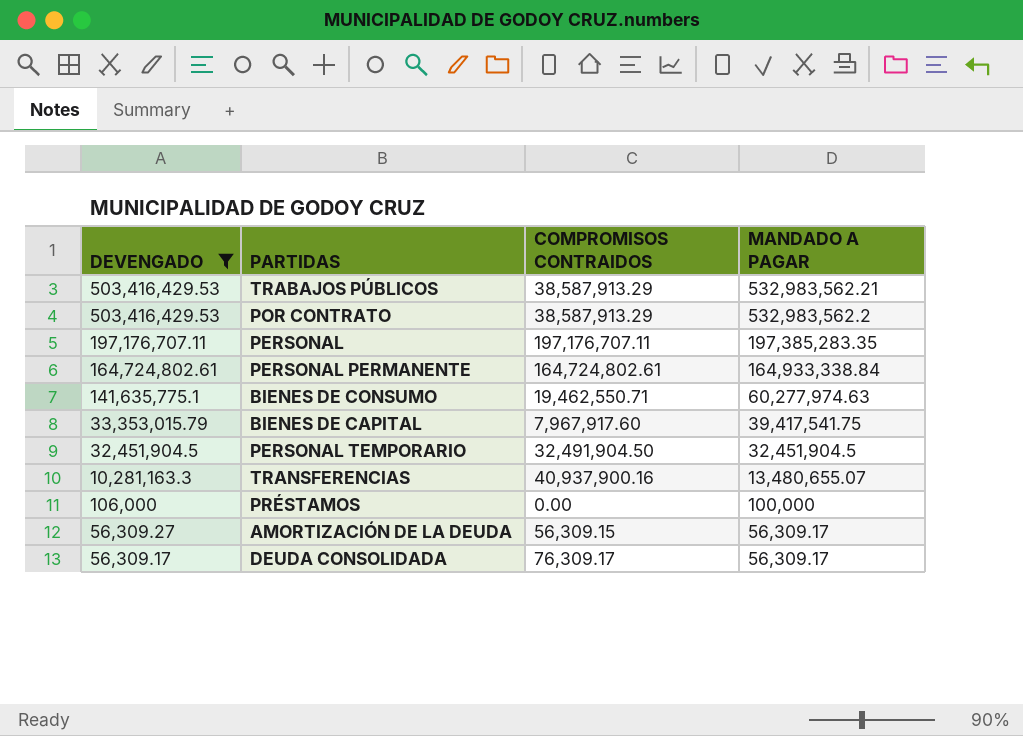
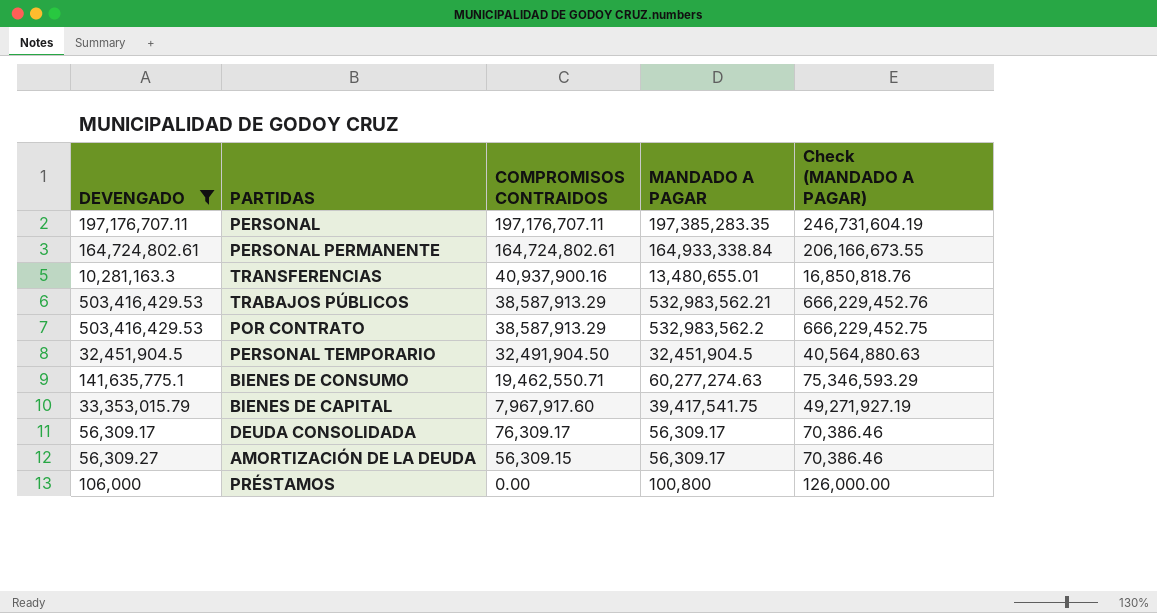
row order: DEVENGADO descending -> COMPROMISOS CONTRAIDOS descending
column Check (MANDADO A PAGAR) | formula: none -> [MANDADO A PAGAR] * 1.25
TRANSFERENCIAS | MANDADO A PAGAR: 13,480,655.07 -> 13,480,655.01
BIENES DE CONSUMO | MANDADO A PAGAR: 60,277,974.63 -> 60,277,274.63
PRÉSTAMOS | MANDADO A PAGAR: 100,000 -> 100,800

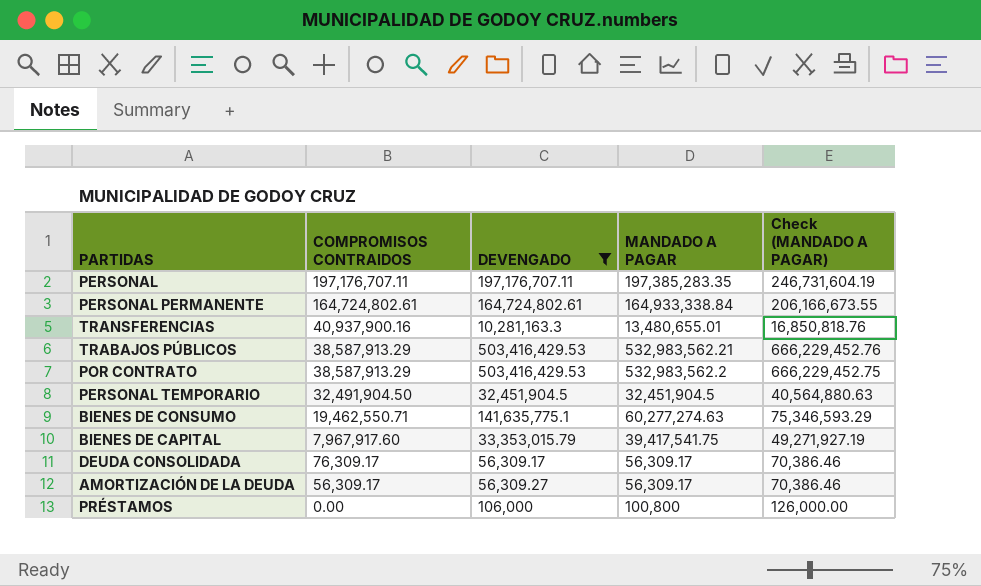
column DEVENGADO | position: 1 -> 3
AMORTIZACIÓN DE LA DEUDA | COMPROMISOS CONTRAIDOS: 56,309.15 -> 56,309.17

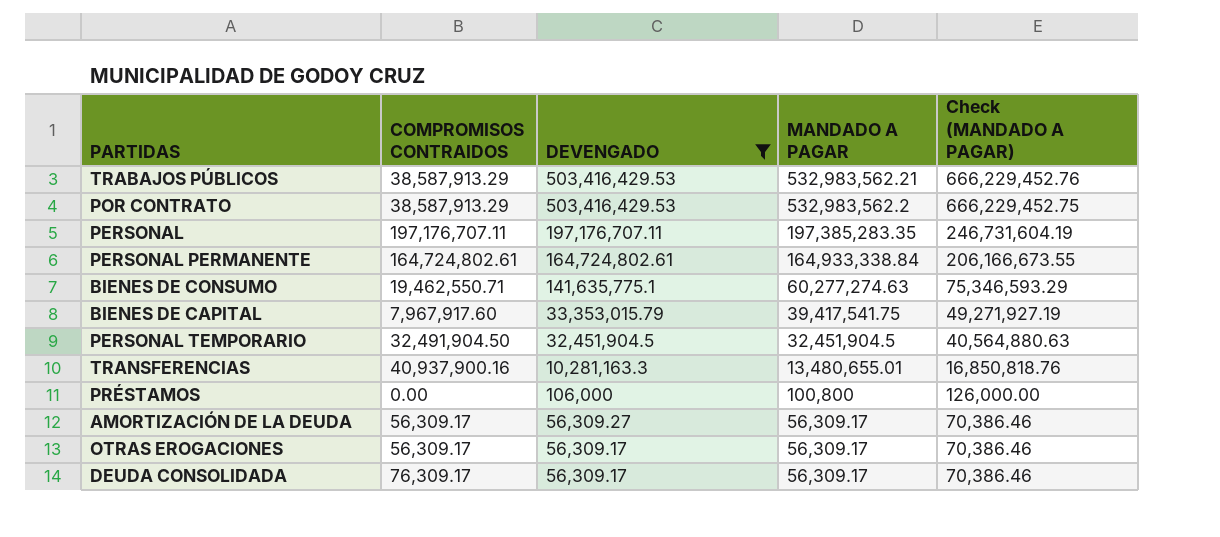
row order: COMPROMISOS CONTRAIDOS descending -> DEVENGADO descending
row OTRAS EROGACIONES: none -> 56,309.17 | 56,309.17 | 56,309.17 | 70,386.46

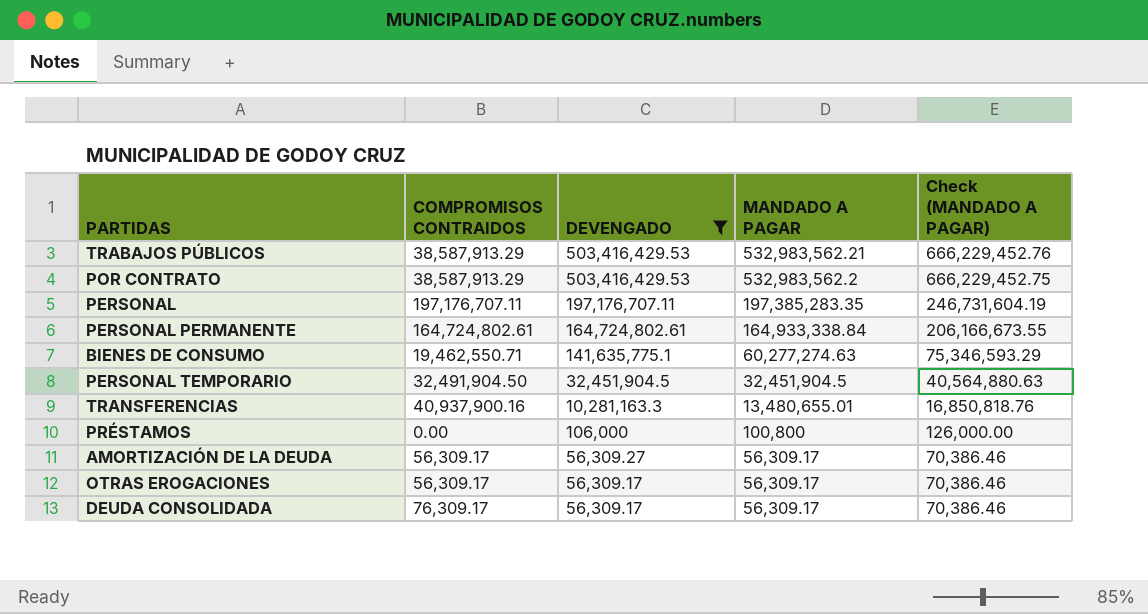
row BIENES DE CAPITAL: 7,967,917.60 | 33,353,015.79 | 39,417,541.75 | 49,271,927.19 -> none

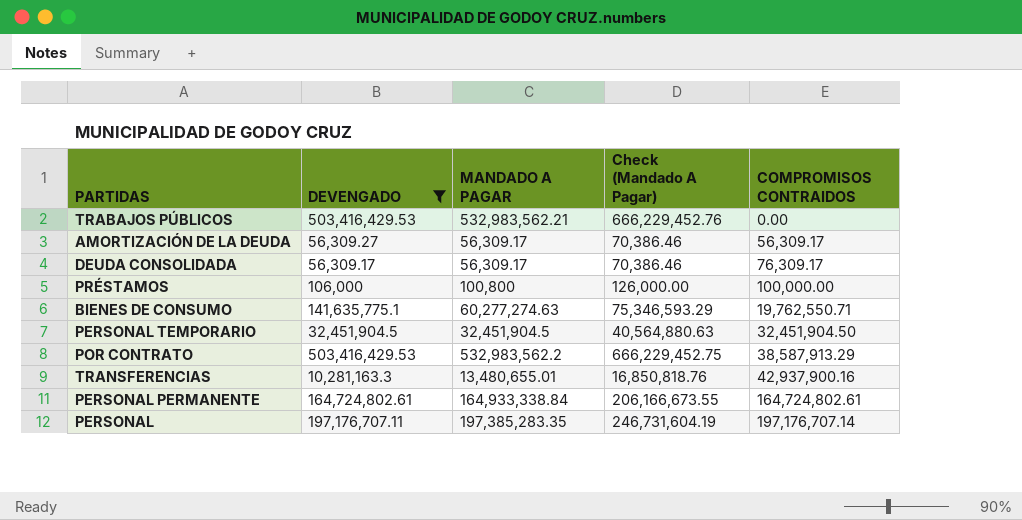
row order: DEVENGADO descending -> COMPROMISOS CONTRAIDOS ascending
column name: Check (MANDADO A PAGAR) -> Check (Mandado A Pagar)
column COMPROMISOS CONTRAIDOS | position: 2 -> 5
row OTRAS EROGACIONES: 56,309.17 | 56,309.17 | 56,309.17 | 70,386.46 -> none
TRABAJOS PÚBLICOS | COMPROMISOS CONTRAIDOS: 38,587,913.29 -> 0.00
PRÉSTAMOS | COMPROMISOS CONTRAIDOS: 0.00 -> 100,000.00
BIENES DE CONSUMO | COMPROMISOS CONTRAIDOS: 19,462,550.71 -> 19,762,550.71
PERSONAL TEMPORARIO | COMPROMISOS CONTRAIDOS: 32,491,904.50 -> 32,451,904.50
TRANSFERENCIAS | COMPROMISOS CONTRAIDOS: 40,937,900.16 -> 42,937,900.16
PERSONAL | COMPROMISOS CONTRAIDOS: 197,176,707.11 -> 197,176,707.14

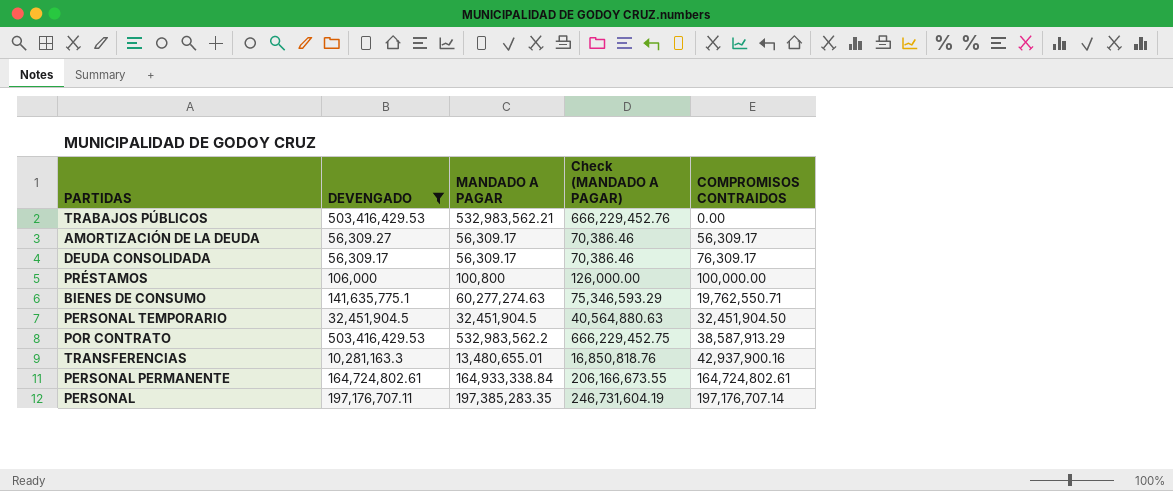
column name: Check (Mandado A Pagar) -> Check (MANDADO A PAGAR)

